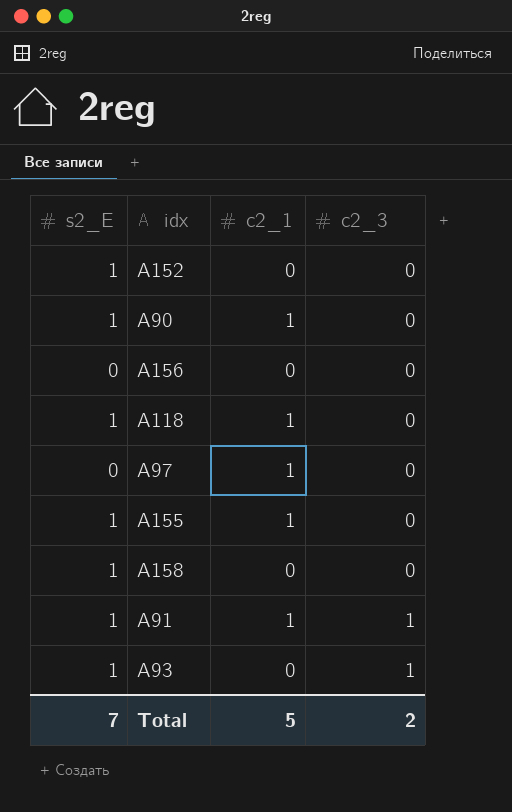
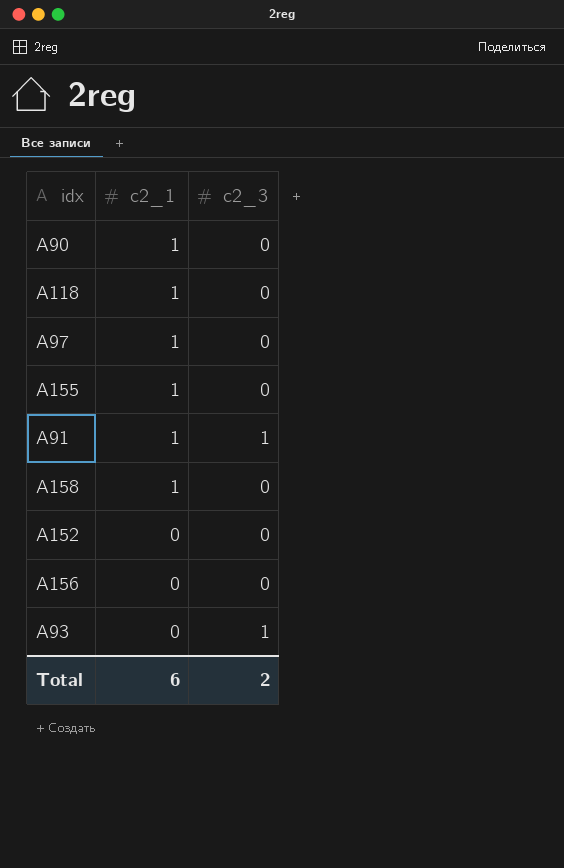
row order: c2_3 ascending -> c2_1 descending
column s2_E | position: 1 -> none
A158 | c2_1: 0 -> 1
Total | c2_1: 5 -> 6

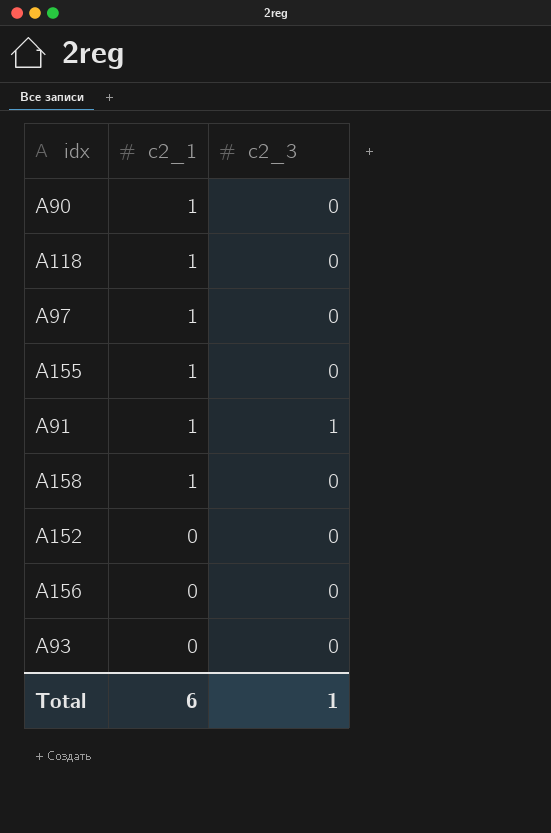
A93 | c2_3: 1 -> 0
Total | c2_3: 2 -> 1

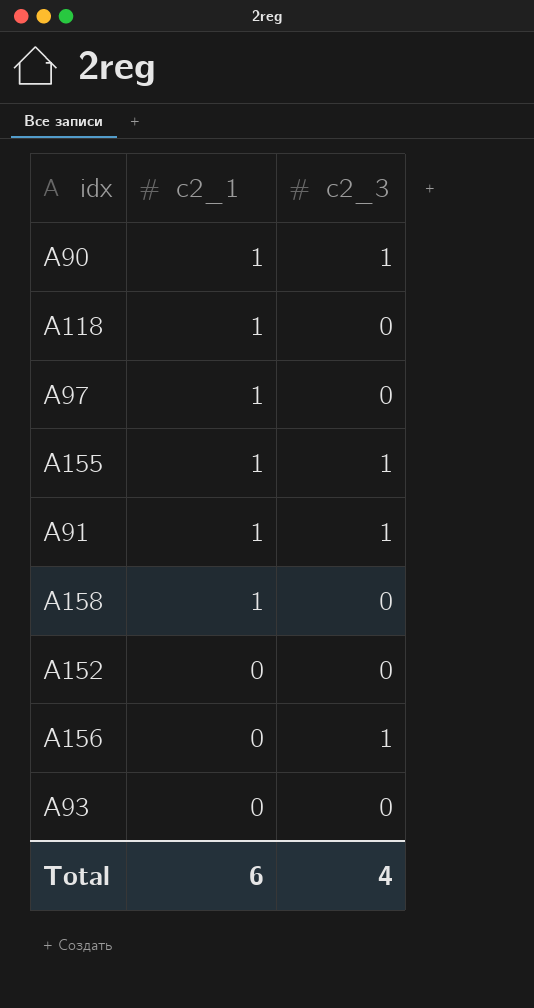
A90 | c2_3: 0 -> 1
A155 | c2_3: 0 -> 1
A156 | c2_3: 0 -> 1
Total | c2_3: 1 -> 4

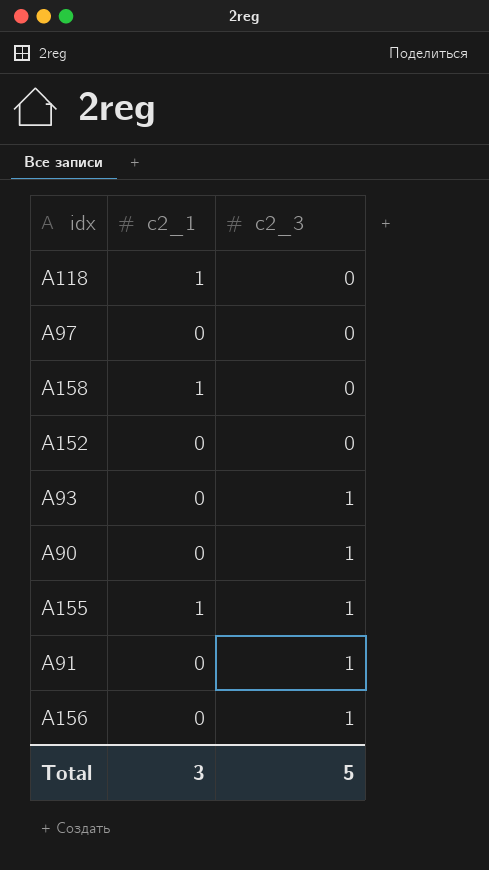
row order: c2_1 descending -> c2_3 ascending
A97 | c2_1: 1 -> 0
A93 | c2_3: 0 -> 1
A90 | c2_1: 1 -> 0
A91 | c2_1: 1 -> 0
Total | c2_1: 6 -> 3
Total | c2_3: 4 -> 5

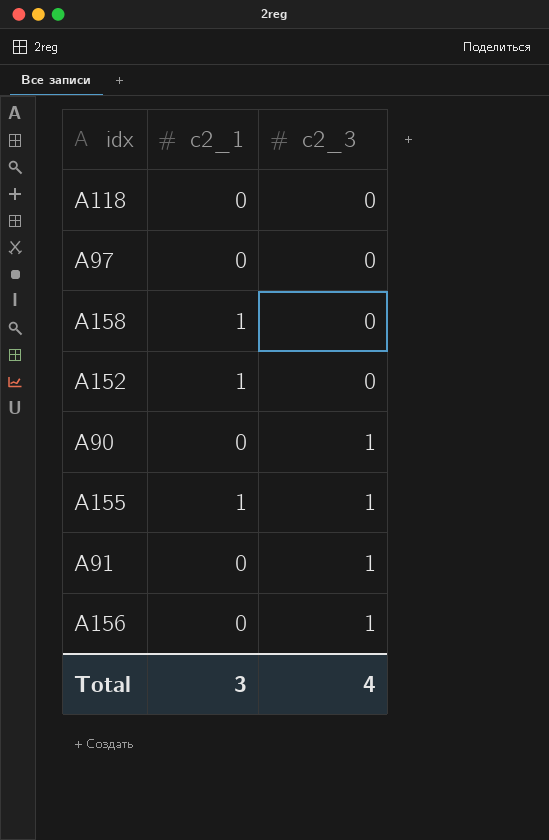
row A93: 0 | 1 -> none
A118 | c2_1: 1 -> 0
A152 | c2_1: 0 -> 1
Total | c2_3: 5 -> 4

